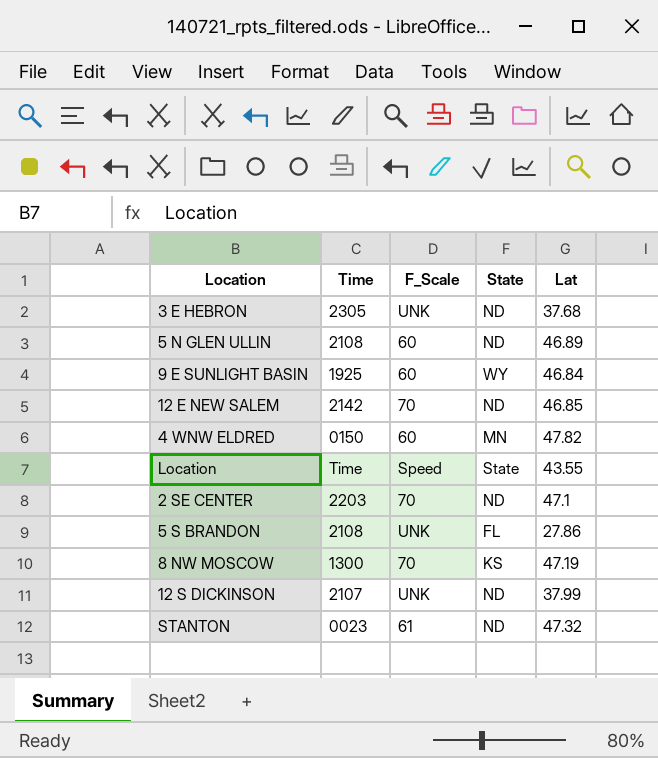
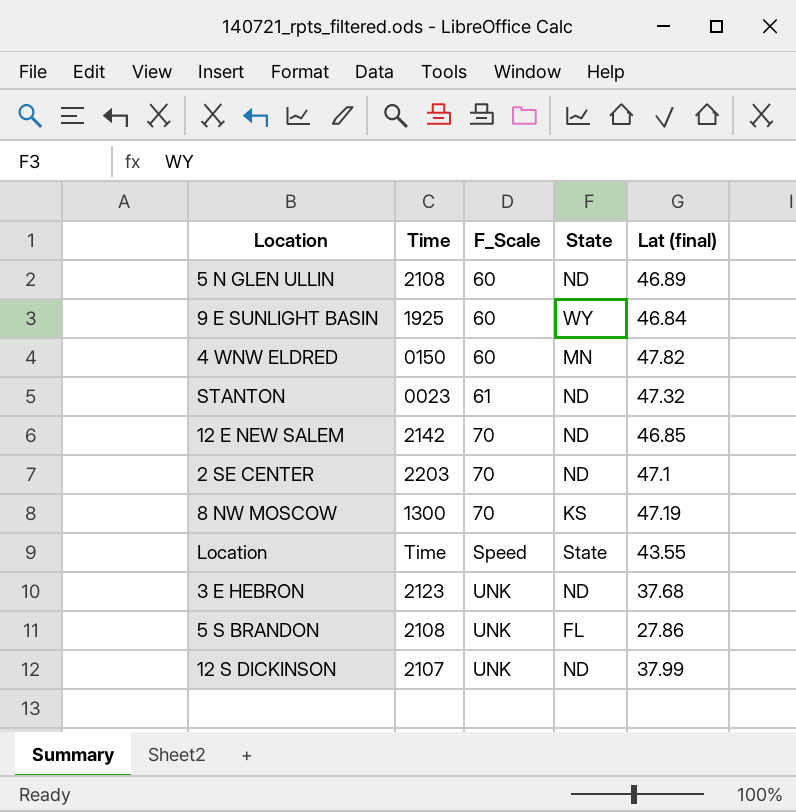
row order: none -> F_Scale ascending
column name: Lat -> Lat (final)
3 E HEBRON | Time: 2305 -> 2123

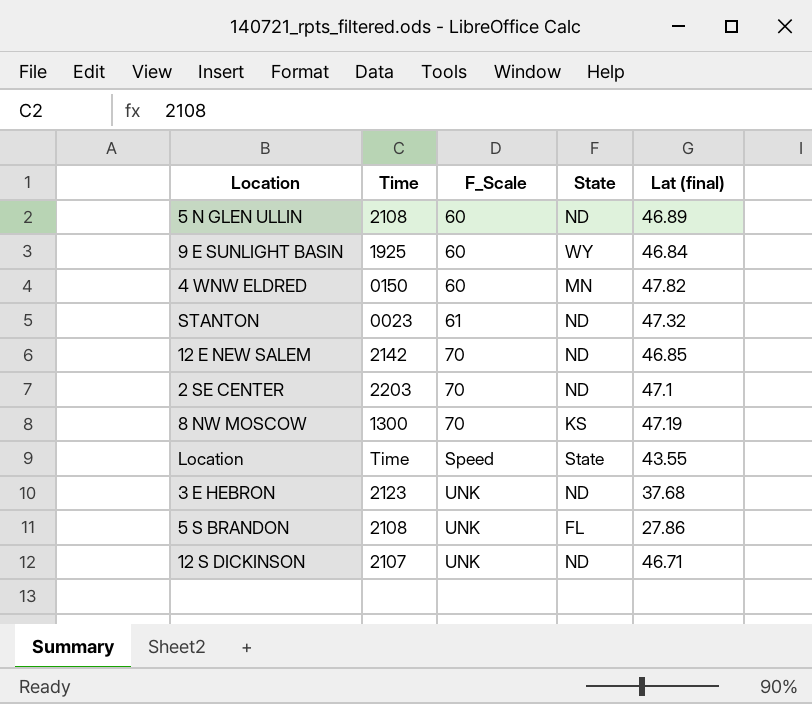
12 S DICKINSON | Lat (final): 37.99 -> 46.71

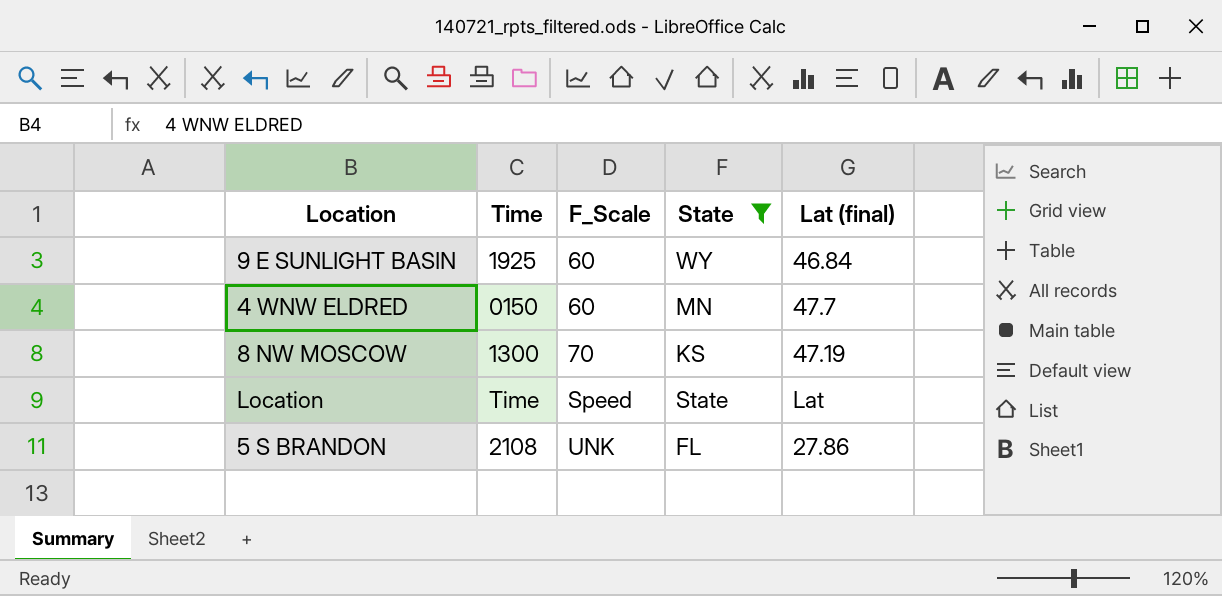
filter: none -> State != ND
4 WNW ELDRED | Lat (final): 47.82 -> 47.7
Location | Lat (final): 43.55 -> Lat

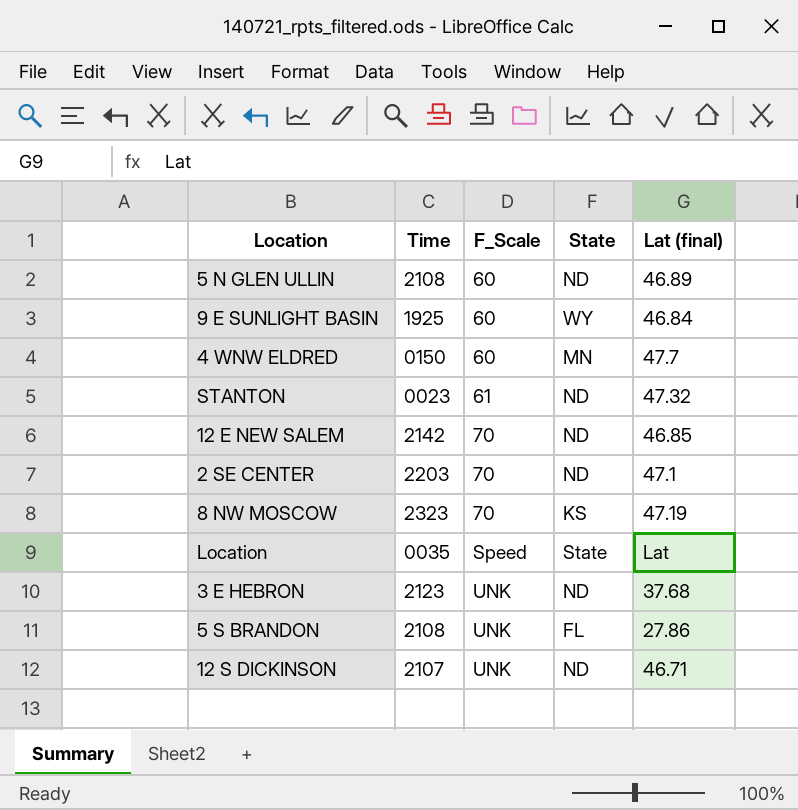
filter: State != ND -> none
8 NW MOSCOW | Time: 1300 -> 2323
Location | Time: Time -> 0035

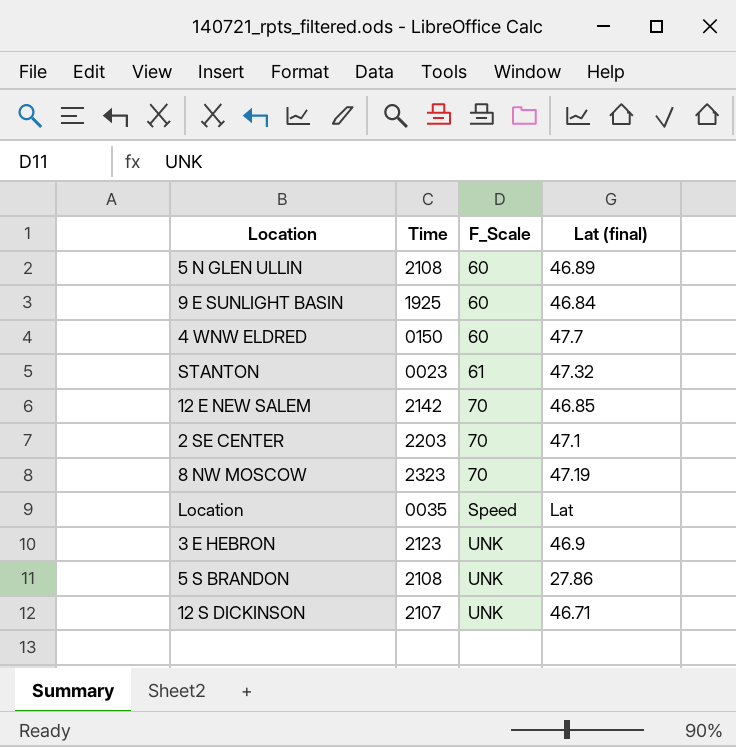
column State | position: 4 -> none
3 E HEBRON | Lat (final): 37.68 -> 46.9

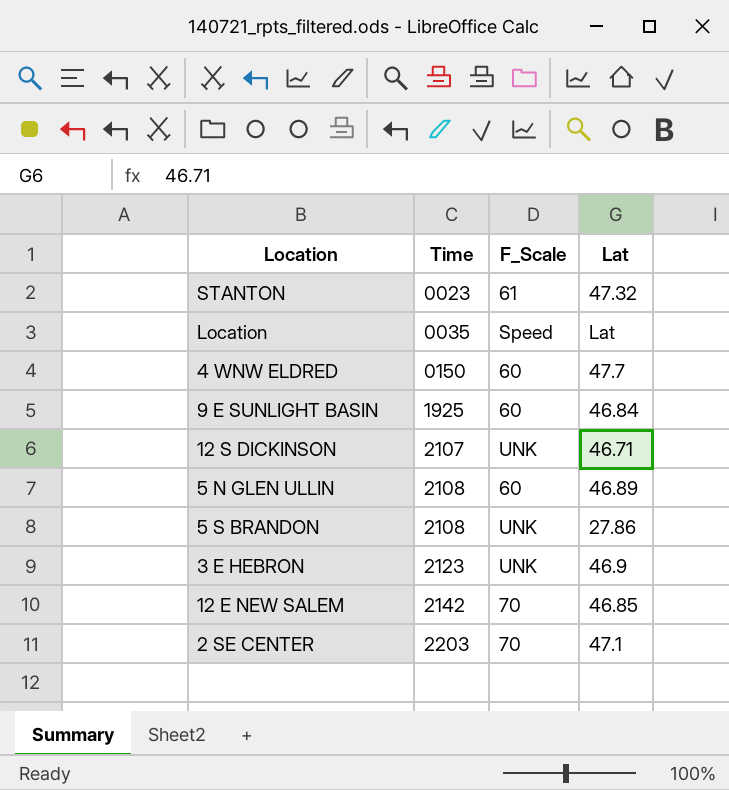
row order: F_Scale ascending -> Time ascending
column name: Lat (final) -> Lat
row 8 NW MOSCOW: 2323 | 70 | 47.19 -> none

